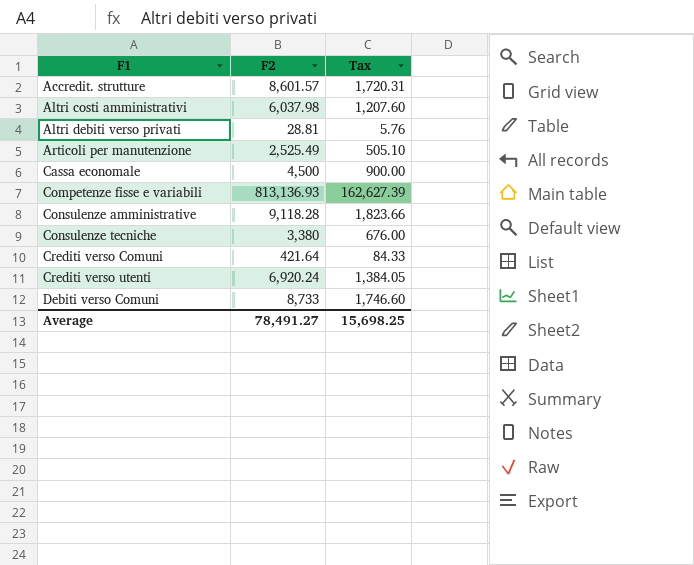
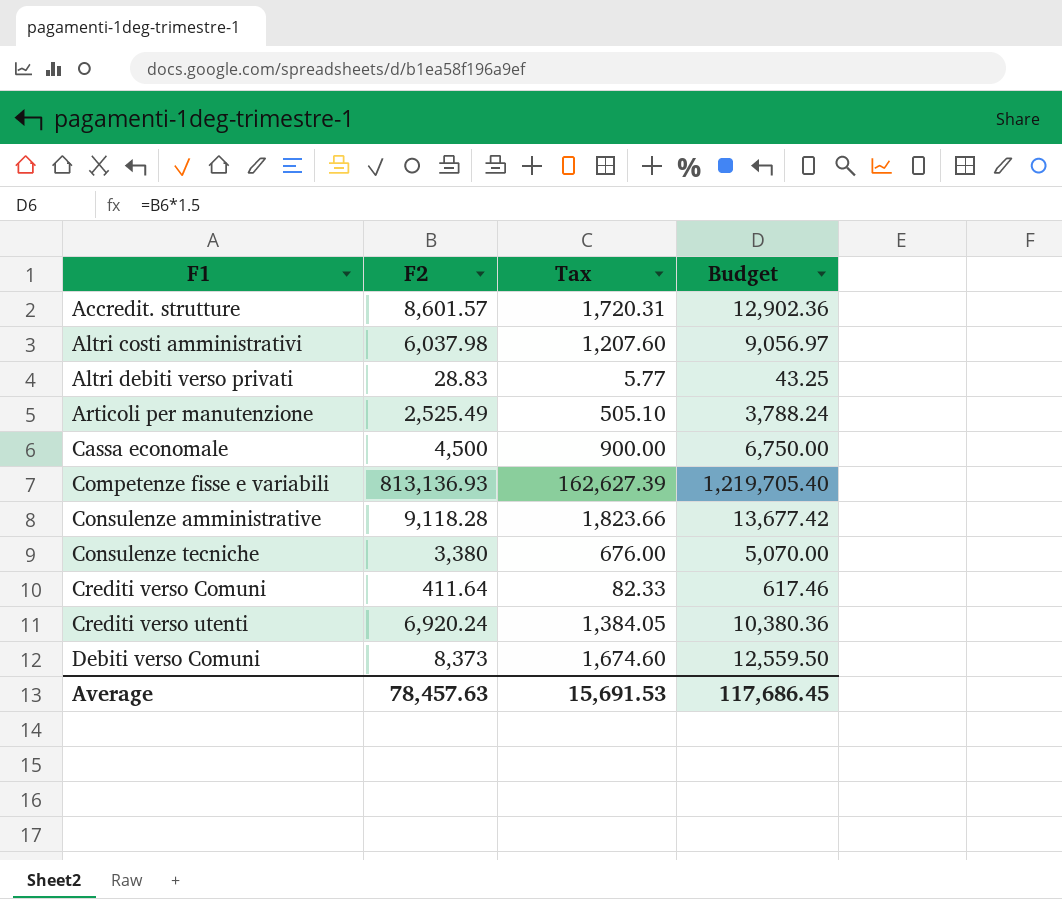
column Budget | formula: none -> [F2] * 1.5
Altri debiti verso privati | F2: 28.81 -> 28.83
Altri debiti verso privati | Tax: 5.76 -> 5.77
Crediti verso Comuni | F2: 421.64 -> 411.64
Crediti verso Comuni | Tax: 84.33 -> 82.33
Debiti verso Comuni | F2: 8,733 -> 8,373
Debiti verso Comuni | Tax: 1,746.60 -> 1,674.60
Average | F2: 78,491.27 -> 78,457.63
Average | Tax: 15,698.25 -> 15,691.53

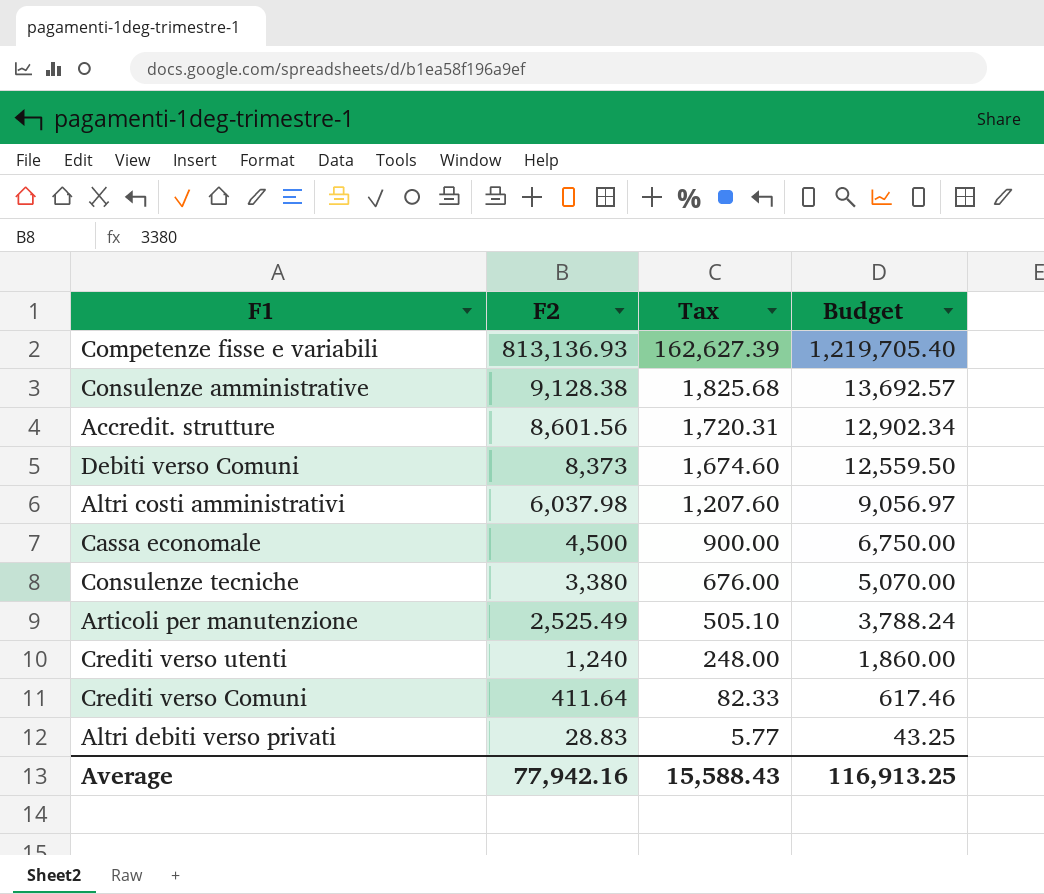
row order: F1 ascending -> F2 descending
Consulenze amministrative | F2: 9,118.28 -> 9,128.38
Consulenze amministrative | Tax: 1,823.66 -> 1,825.68
Consulenze amministrative | Budget: 13,677.42 -> 13,692.57
Accredit. strutture | F2: 8,601.57 -> 8,601.56
Accredit. strutture | Budget: 12,902.36 -> 12,902.34
Crediti verso utenti | F2: 6,920.24 -> 1,240
Crediti verso utenti | Tax: 1,384.05 -> 248.00
Crediti verso utenti | Budget: 10,380.36 -> 1,860.00
Average | F2: 78,457.63 -> 77,942.16
Average | Tax: 15,691.53 -> 15,588.43
Average | Budget: 117,686.45 -> 116,913.25

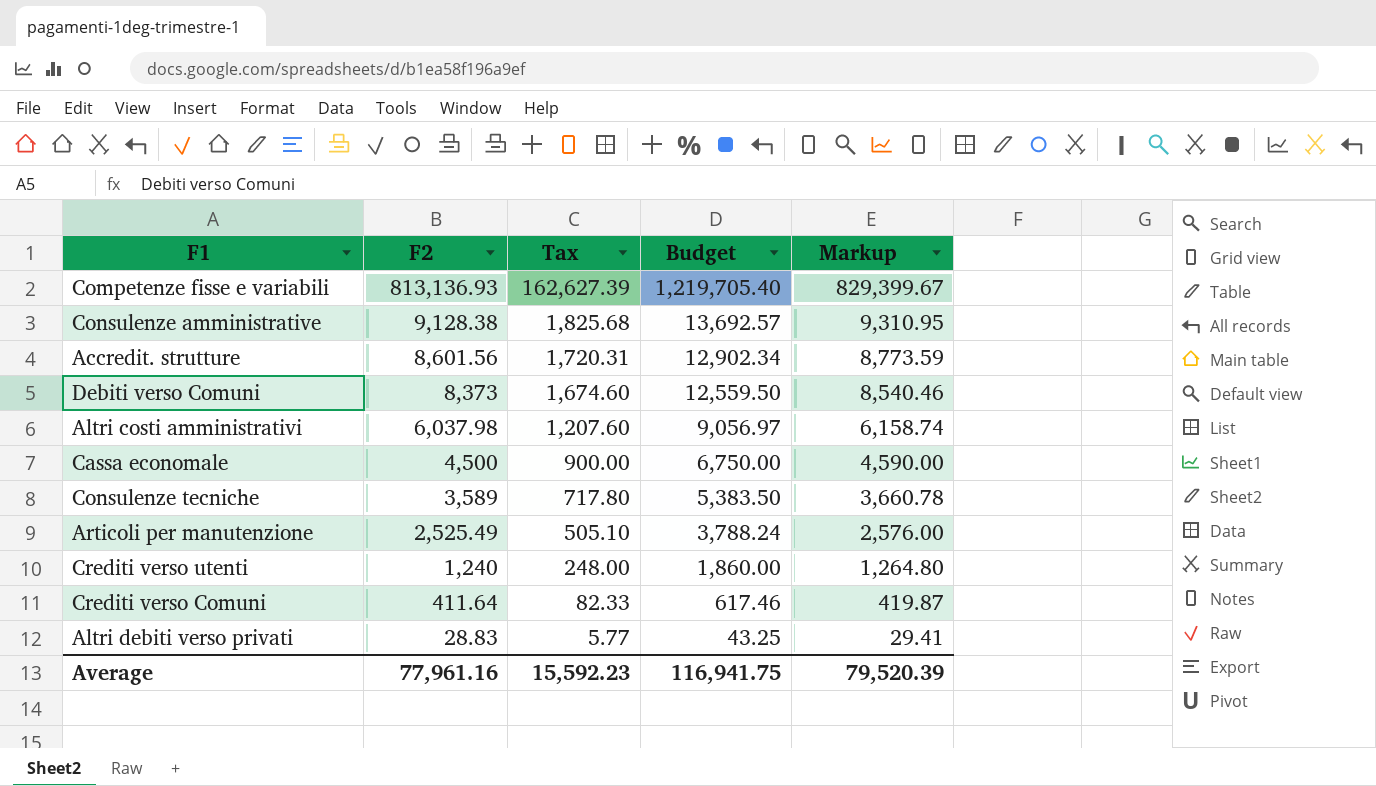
column Markup | formula: none -> [F2] * 1.02
Consulenze tecniche | F2: 3,380 -> 3,589
Consulenze tecniche | Tax: 676.00 -> 717.80
Consulenze tecniche | Budget: 5,070.00 -> 5,383.50
Average | F2: 77,942.16 -> 77,961.16
Average | Tax: 15,588.43 -> 15,592.23
Average | Budget: 116,913.25 -> 116,941.75

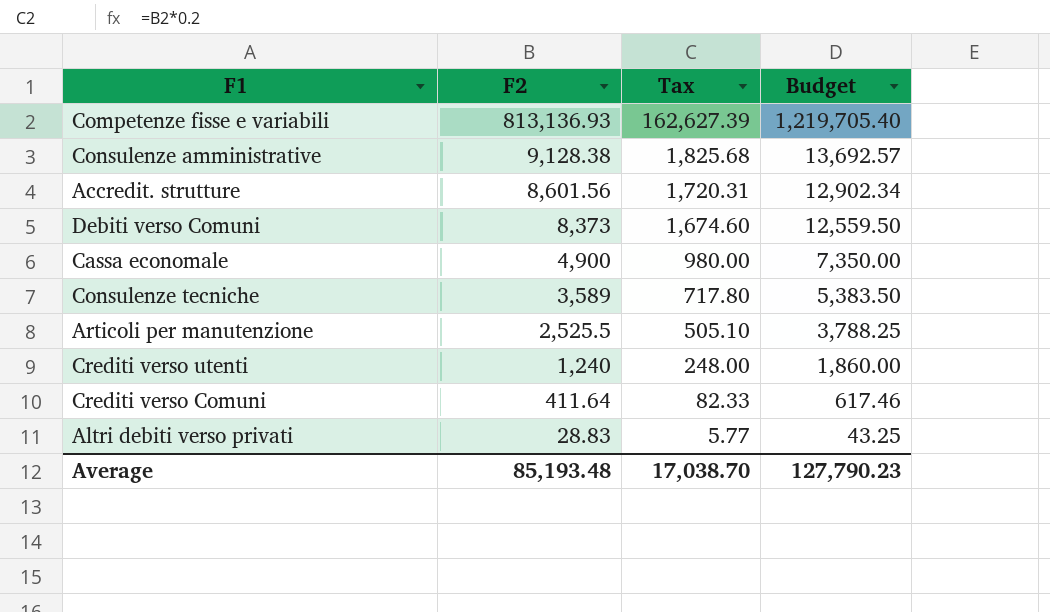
column Markup | formula: [F2] * 1.02 -> none
row Altri costi amministrativi: 6,037.98 | 1,207.60 | 9,056.97 | 6,158.74 -> none
Cassa economale | F2: 4,500 -> 4,900
Cassa economale | Tax: 900.00 -> 980.00
Cassa economale | Budget: 6,750.00 -> 7,350.00
Articoli per manutenzione | F2: 2,525.49 -> 2,525.5
Articoli per manutenzione | Budget: 3,788.24 -> 3,788.25
Average | F2: 77,961.16 -> 85,193.48
Average | Tax: 15,592.23 -> 17,038.70
Average | Budget: 116,941.75 -> 127,790.23

